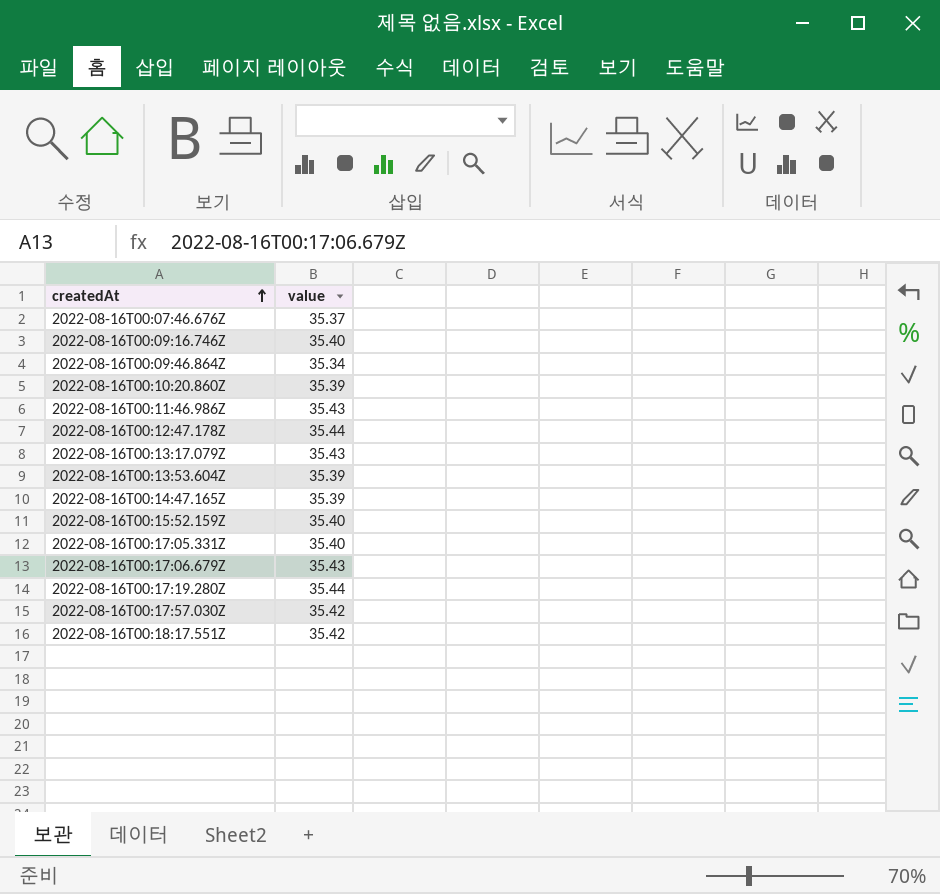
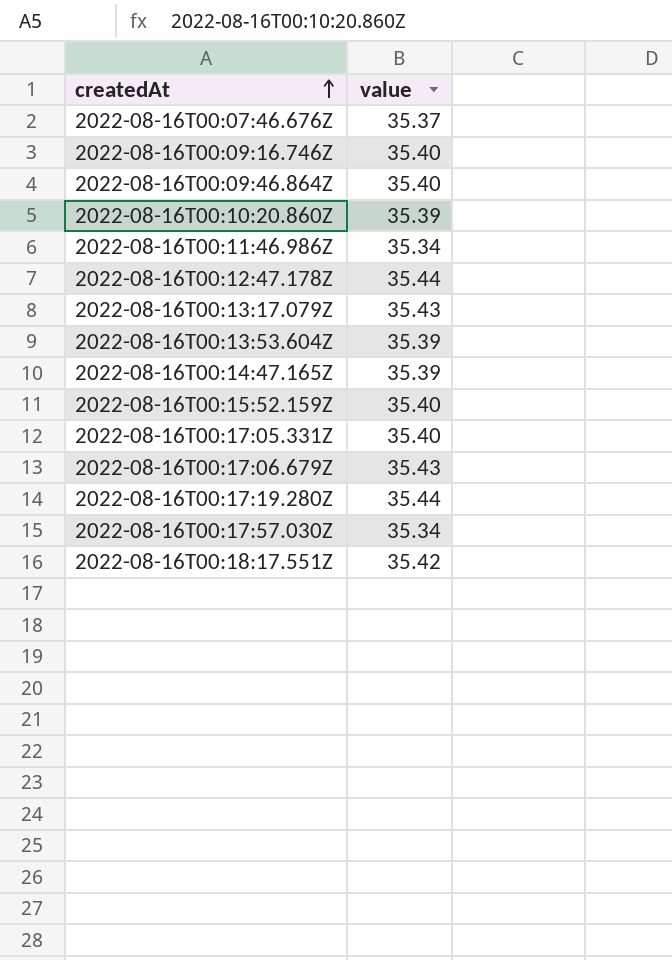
2022-08-16T00:09:46.864Z | value: 35.34 -> 35.40
2022-08-16T00:11:46.986Z | value: 35.43 -> 35.34
2022-08-16T00:17:57.030Z | value: 35.42 -> 35.34

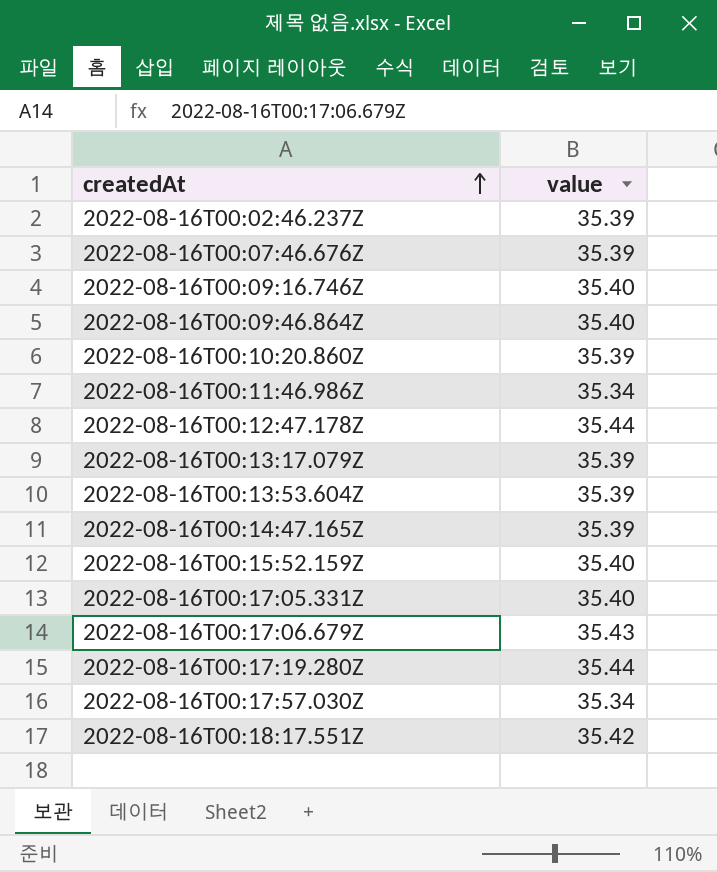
row 2022-08-16T00:02:46.237Z: none -> 35.39
2022-08-16T00:07:46.676Z | value: 35.37 -> 35.39
2022-08-16T00:13:17.079Z | value: 35.43 -> 35.39

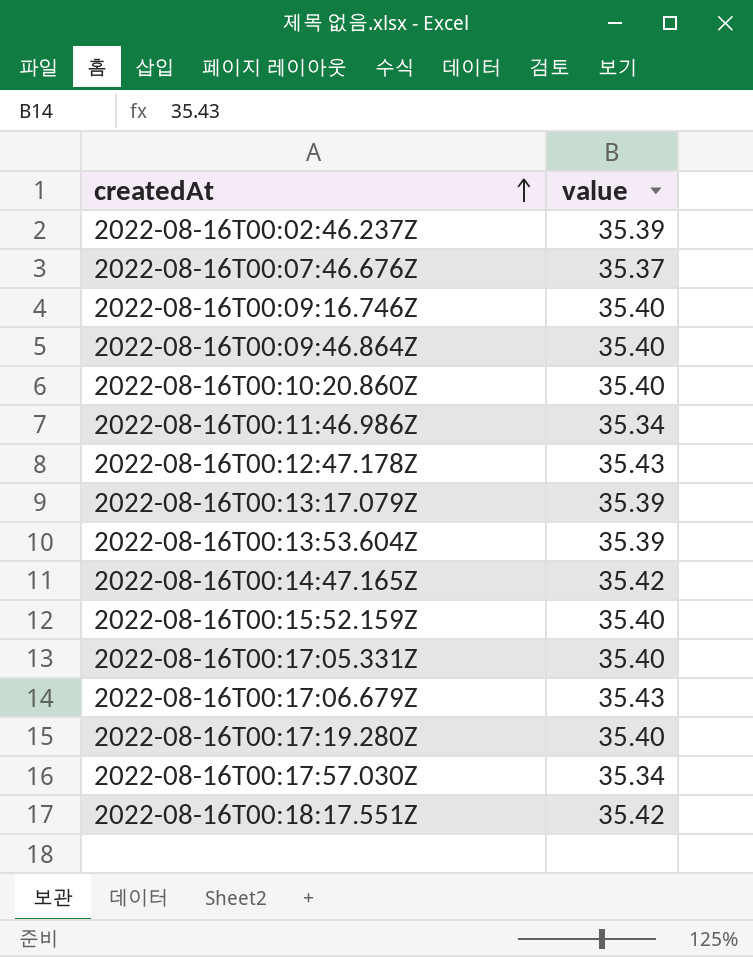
2022-08-16T00:07:46.676Z | value: 35.39 -> 35.37
2022-08-16T00:10:20.860Z | value: 35.39 -> 35.40
2022-08-16T00:12:47.178Z | value: 35.44 -> 35.43
2022-08-16T00:14:47.165Z | value: 35.39 -> 35.42
2022-08-16T00:17:19.280Z | value: 35.44 -> 35.40

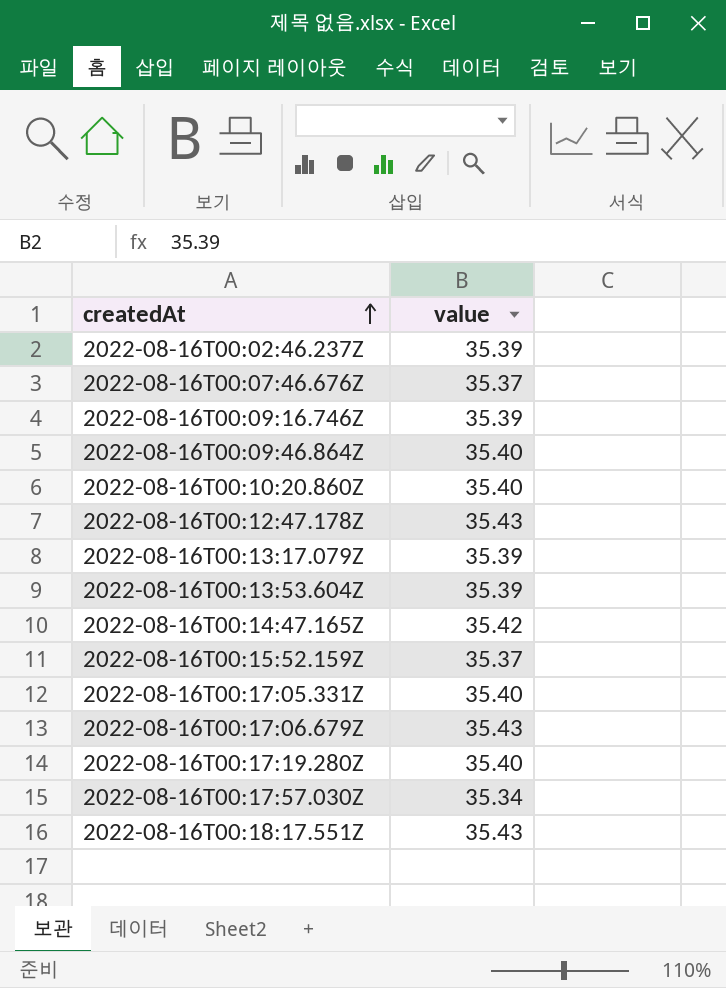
row 2022-08-16T00:11:46.986Z: 35.34 -> none
2022-08-16T00:09:16.746Z | value: 35.40 -> 35.39
2022-08-16T00:15:52.159Z | value: 35.40 -> 35.37
2022-08-16T00:18:17.551Z | value: 35.42 -> 35.43

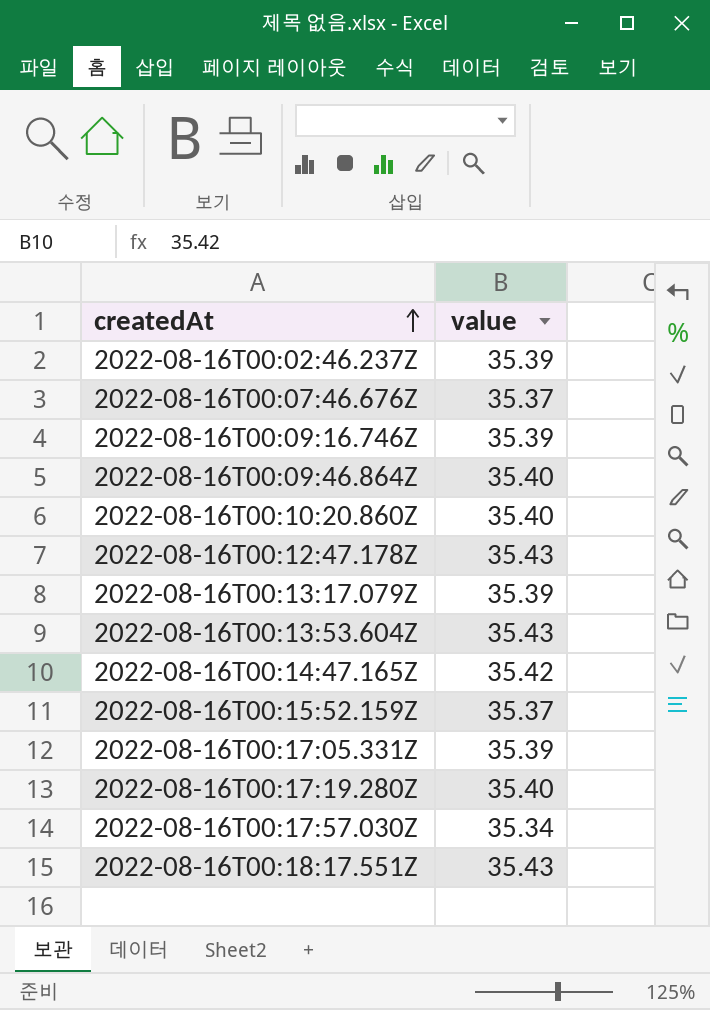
row 2022-08-16T00:17:06.679Z: 35.43 -> none
2022-08-16T00:13:53.604Z | value: 35.39 -> 35.43
2022-08-16T00:17:05.331Z | value: 35.40 -> 35.39

